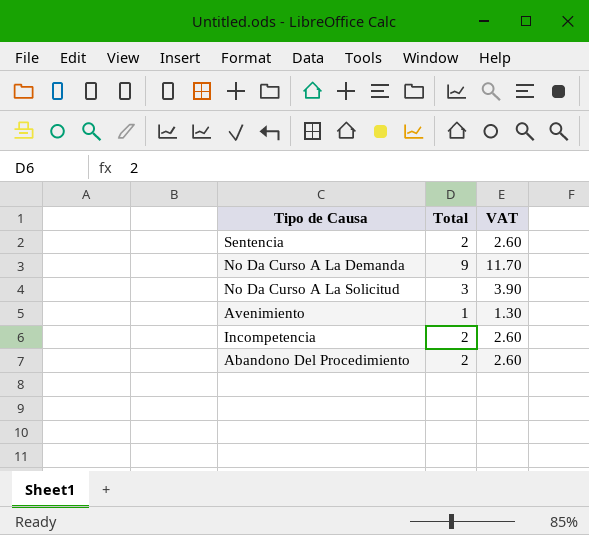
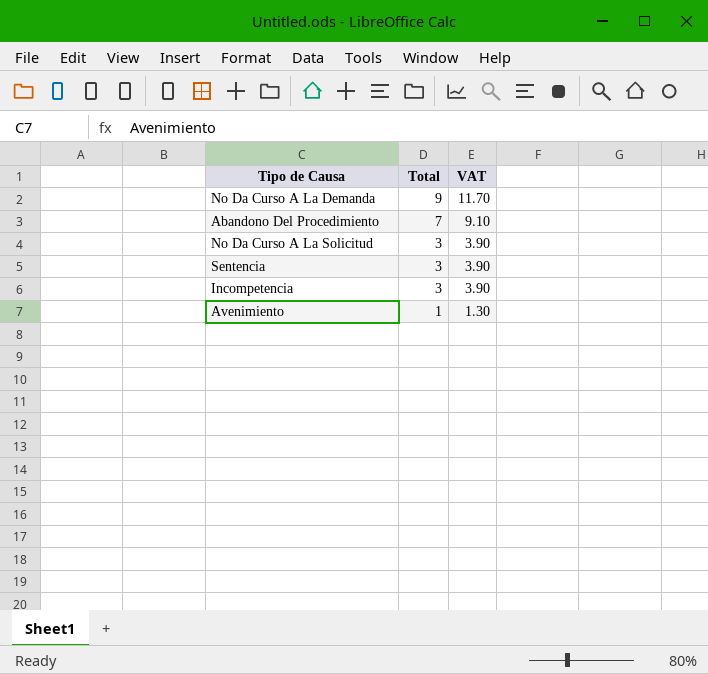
row order: none -> Total descending
Abandono Del Procedimiento | Total: 2 -> 7
Abandono Del Procedimiento | VAT: 2.60 -> 9.10
Sentencia | Total: 2 -> 3
Sentencia | VAT: 2.60 -> 3.90
Incompetencia | Total: 2 -> 3
Incompetencia | VAT: 2.60 -> 3.90

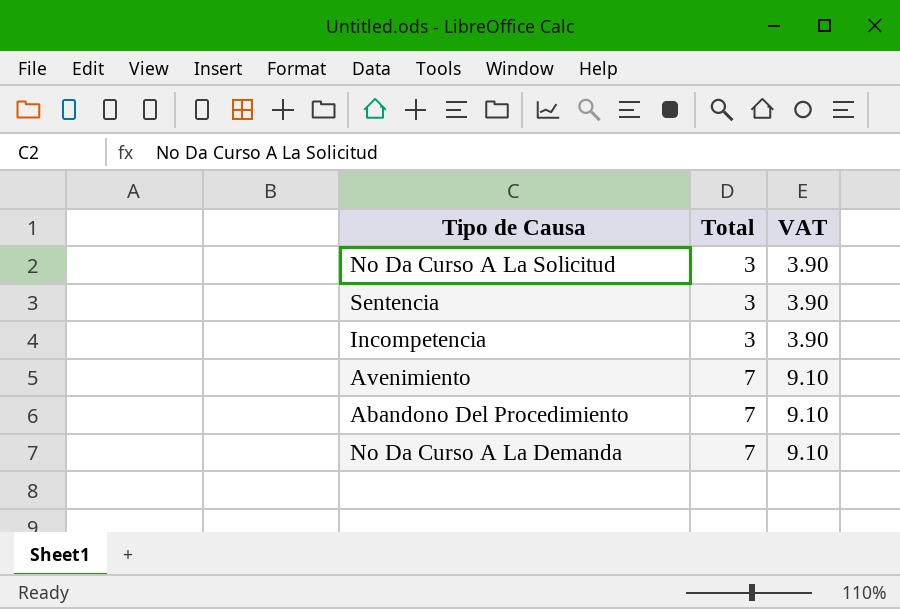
row order: Total descending -> Total ascending
Avenimiento | Total: 1 -> 7
Avenimiento | VAT: 1.30 -> 9.10
No Da Curso A La Demanda | Total: 9 -> 7
No Da Curso A La Demanda | VAT: 11.70 -> 9.10

